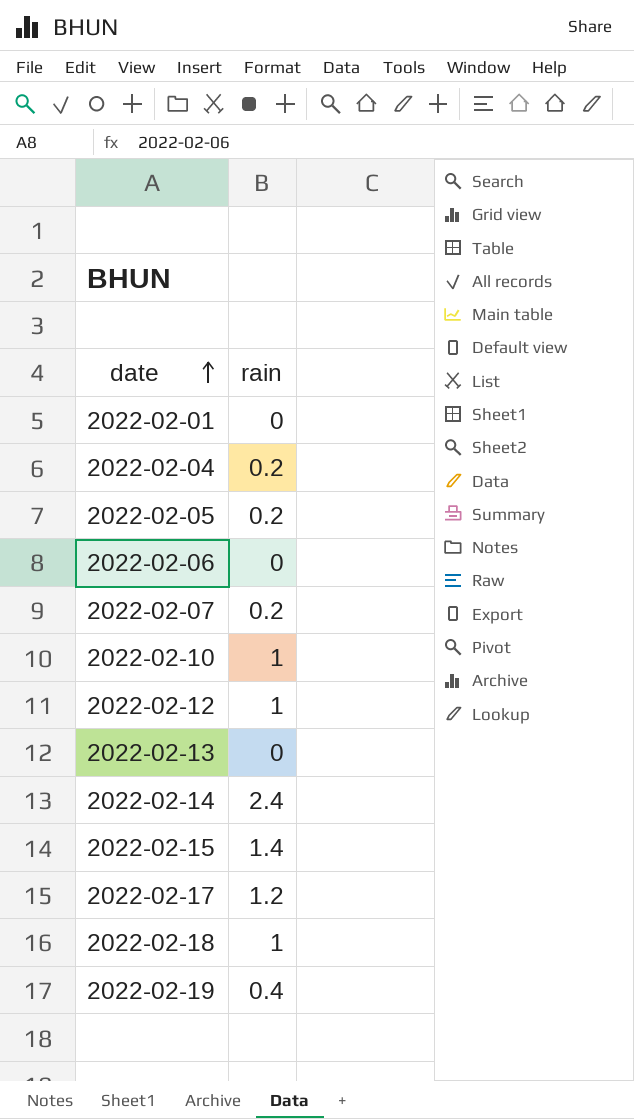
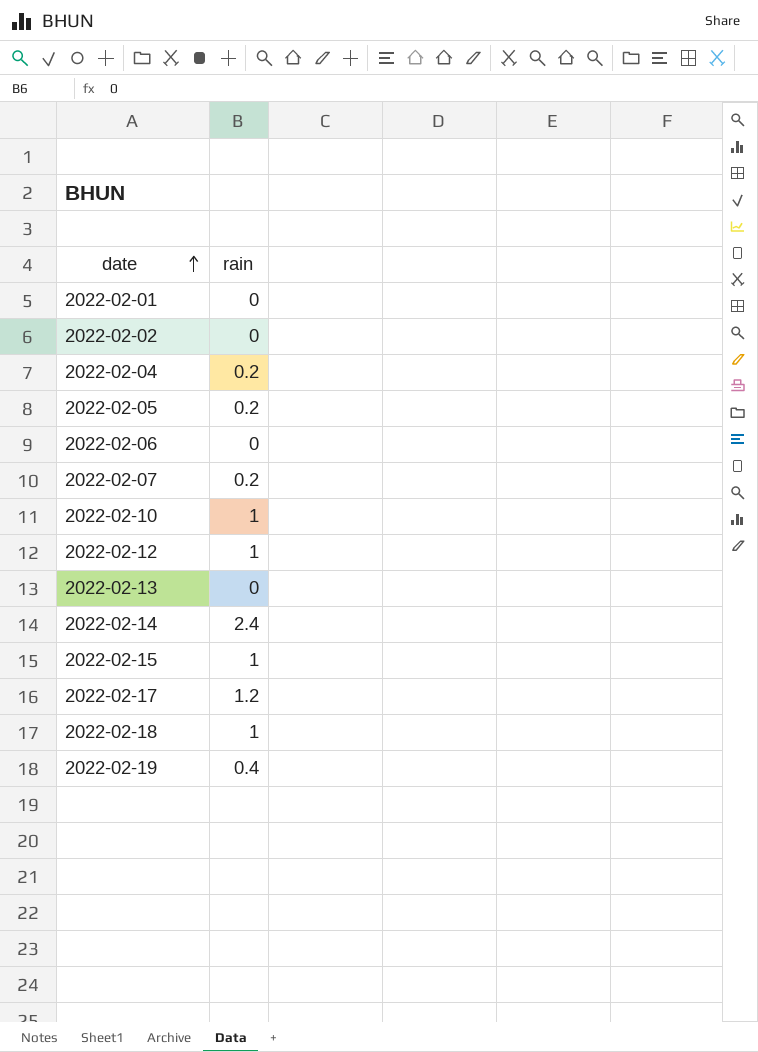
row 2022-02-02: none -> 0
2022-02-15 | rain: 1.4 -> 1

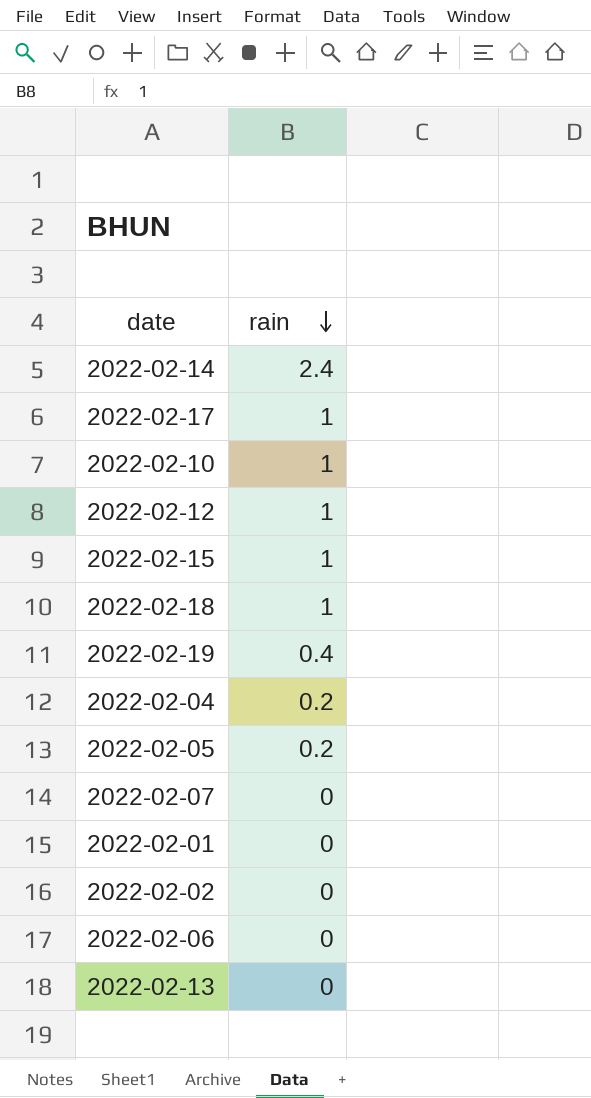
row order: date ascending -> rain descending
2022-02-17 | rain: 1.2 -> 1
2022-02-07 | rain: 0.2 -> 0

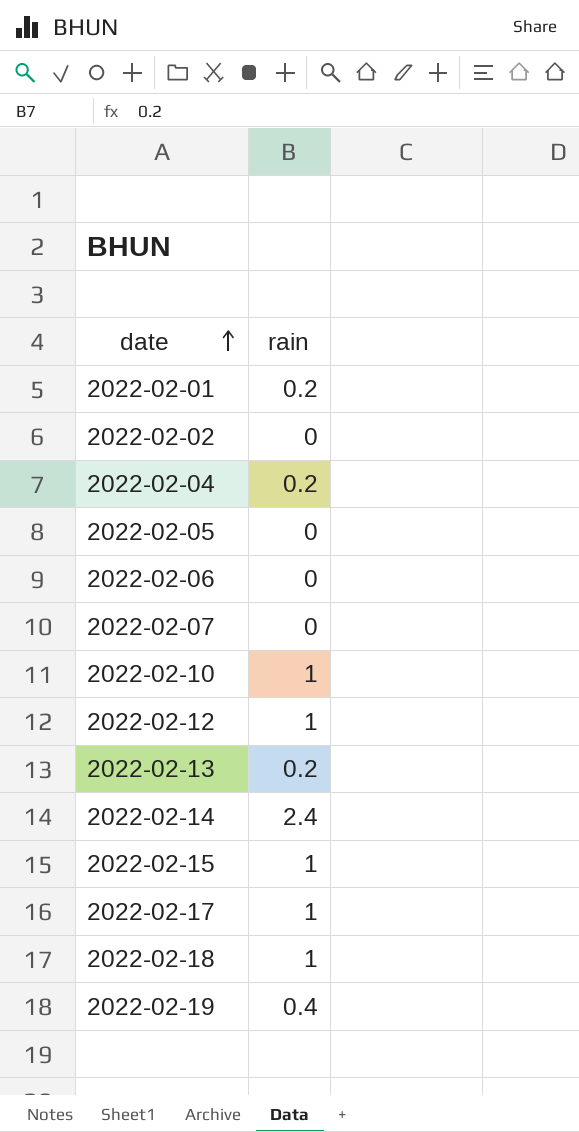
row order: rain descending -> date ascending
2022-02-01 | rain: 0 -> 0.2
2022-02-05 | rain: 0.2 -> 0
2022-02-13 | rain: 0 -> 0.2

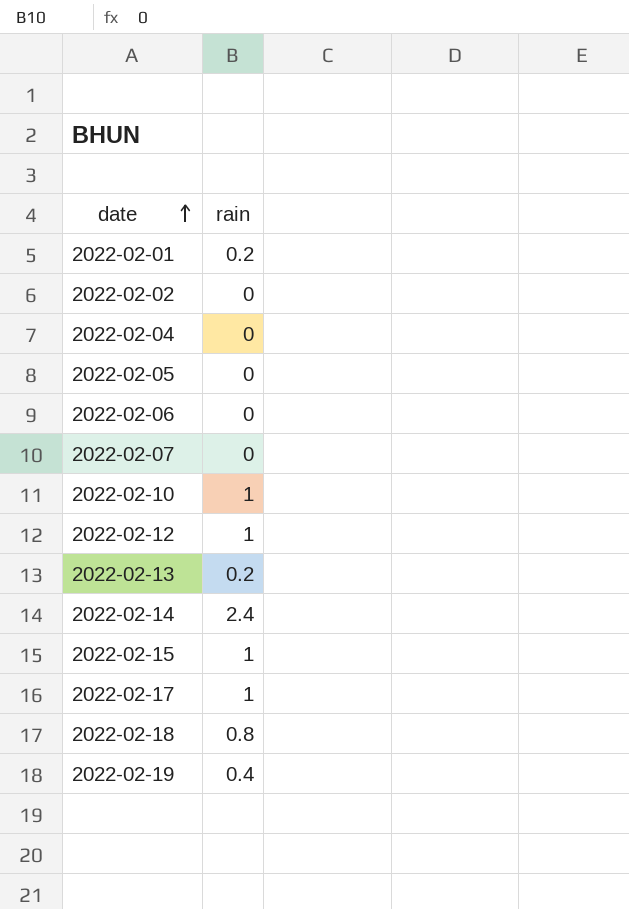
2022-02-04 | rain: 0.2 -> 0
2022-02-18 | rain: 1 -> 0.8

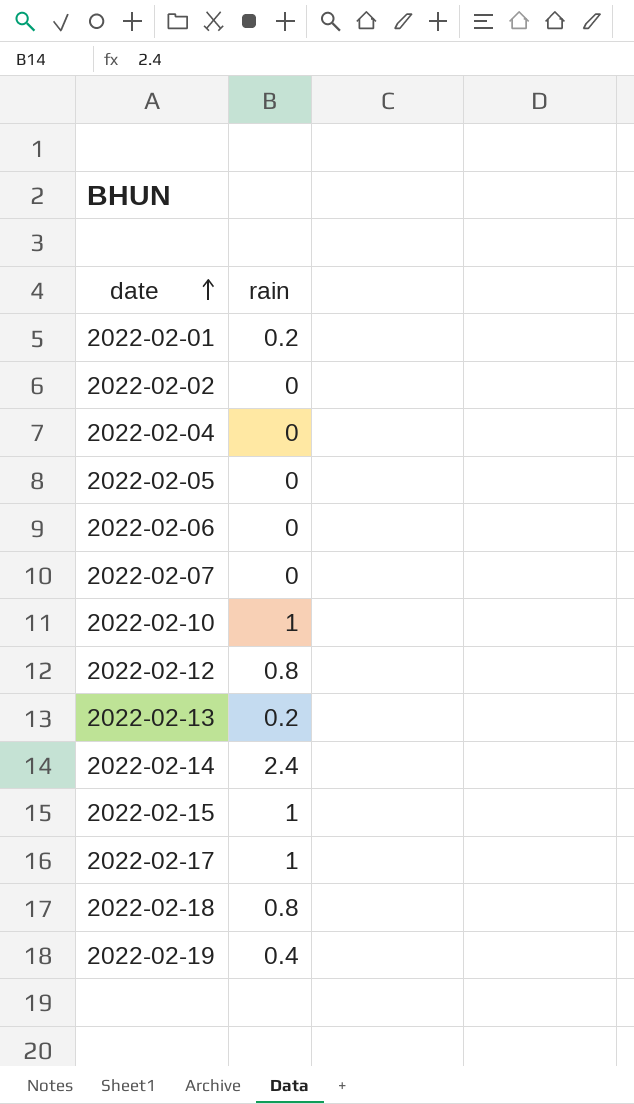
2022-02-12 | rain: 1 -> 0.8

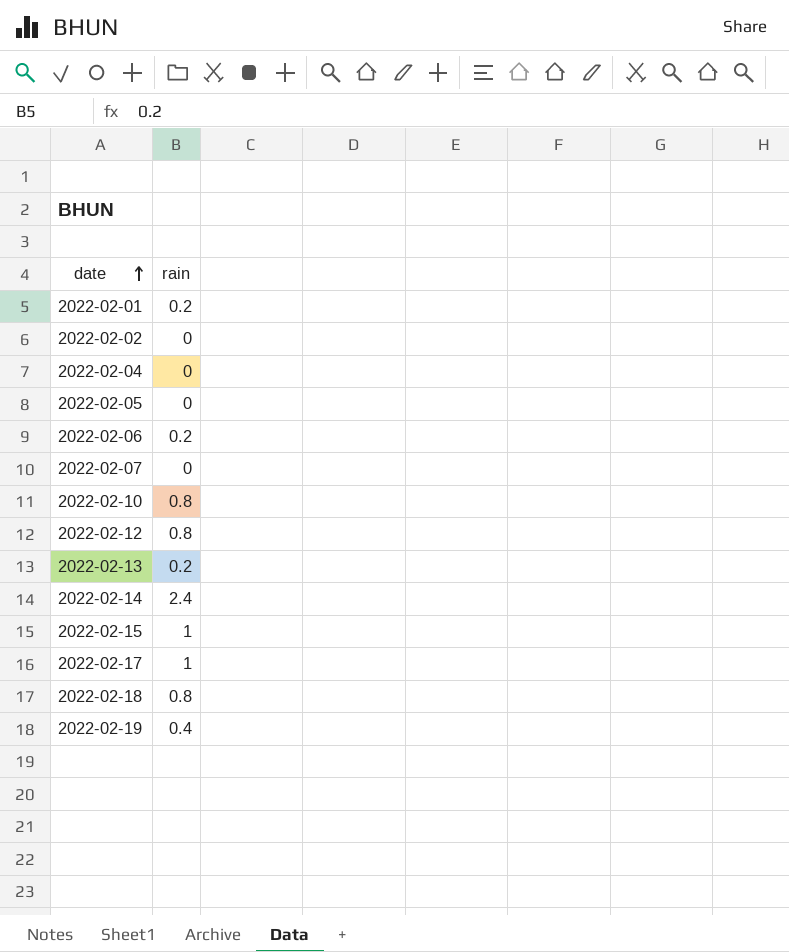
2022-02-06 | rain: 0 -> 0.2
2022-02-10 | rain: 1 -> 0.8

